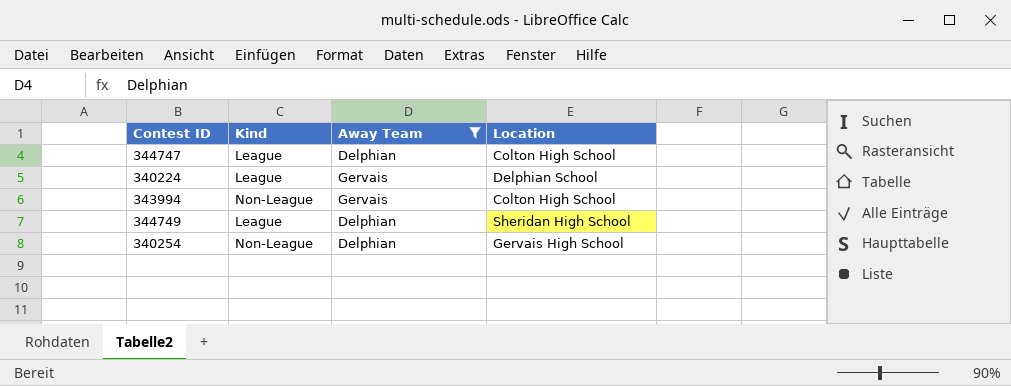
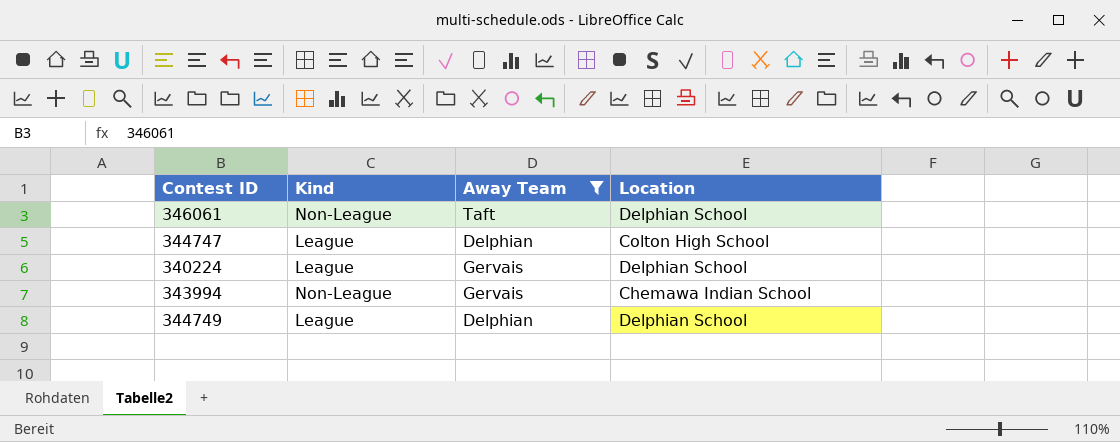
row 340254: Non-League | Delphian | Gervais High School -> none
row 346061: none -> Non-League | Taft | Delphian School
343994 | Location: Colton High School -> Chemawa Indian School
344749 | Location: Sheridan High School -> Delphian School

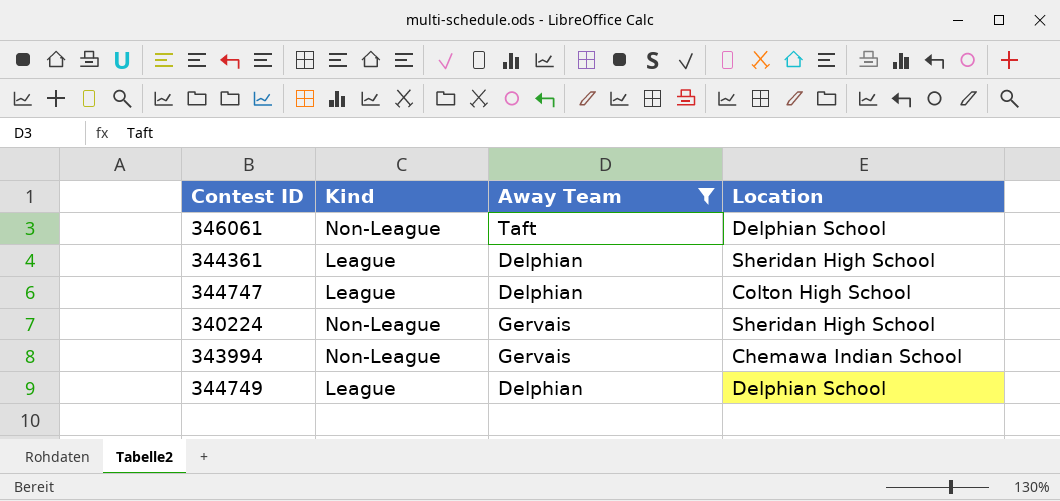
row 344361: none -> League | Delphian | Sheridan High School
340224 | Kind: League -> Non-League
340224 | Location: Delphian School -> Sheridan High School

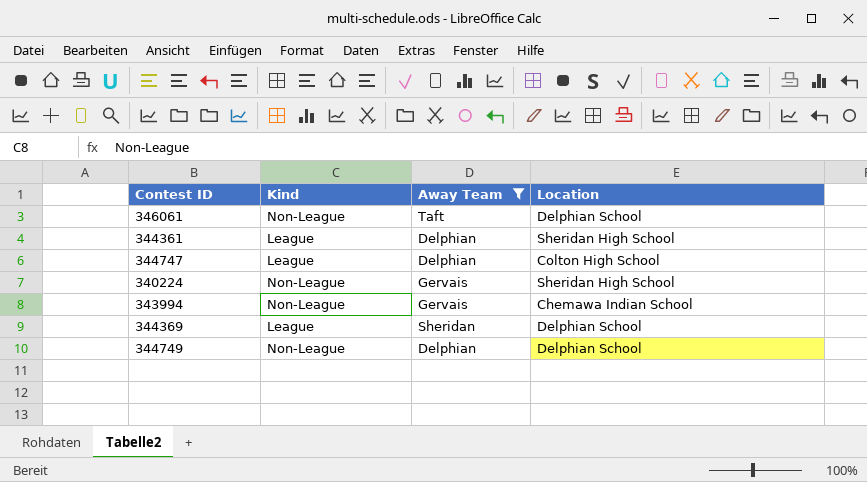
row 344369: none -> League | Sheridan | Delphian School
344749 | Kind: League -> Non-League

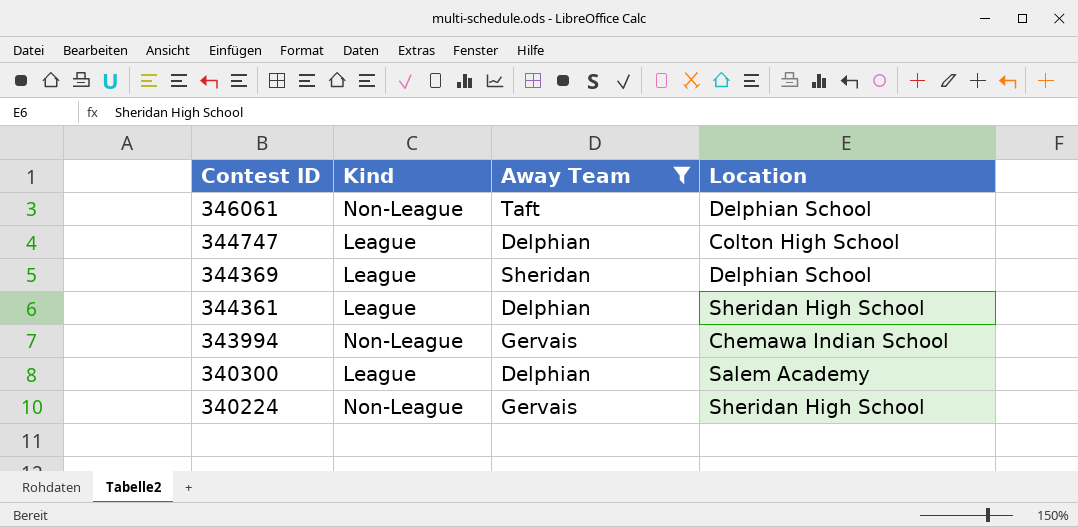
row order: none -> Contest ID descending
row 344749: Non-League | Delphian | Delphian School -> none
row 340300: none -> League | Delphian | Salem Academy

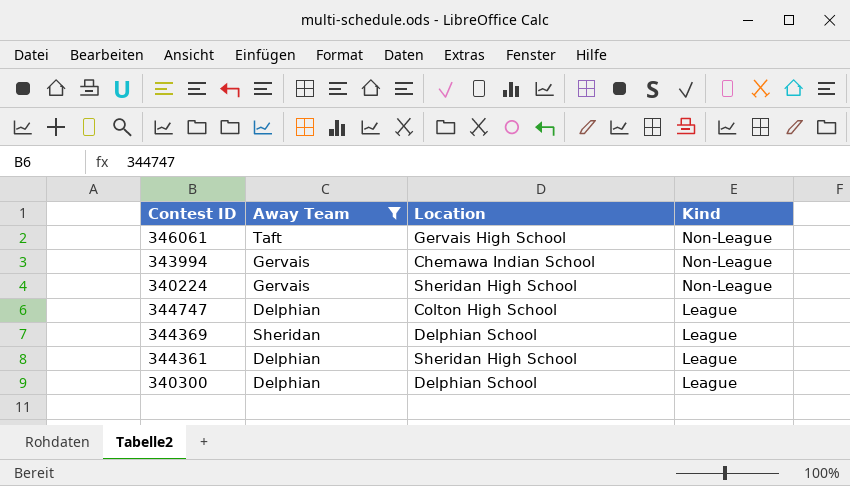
row order: Contest ID descending -> Kind descending
column Kind | position: 2 -> 4
346061 | Location: Delphian School -> Gervais High School
340300 | Location: Salem Academy -> Delphian School

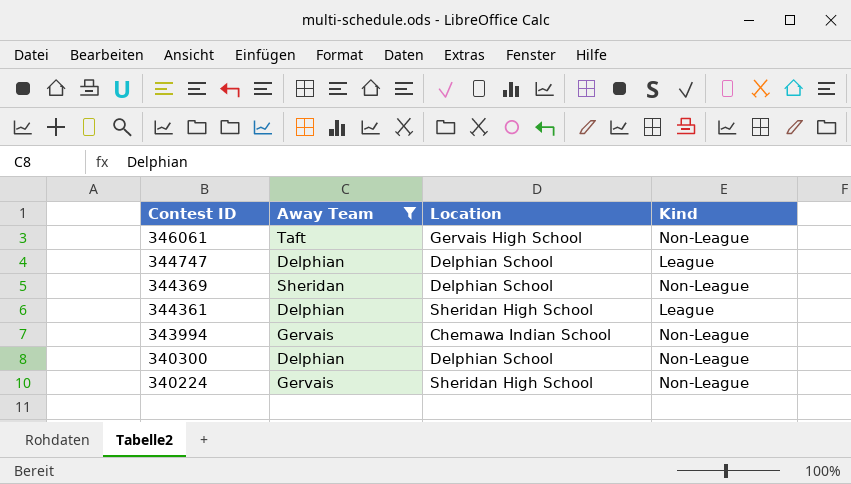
row order: Kind descending -> Contest ID descending
344747 | Location: Colton High School -> Delphian School
344369 | Kind: League -> Non-League
340300 | Kind: League -> Non-League

